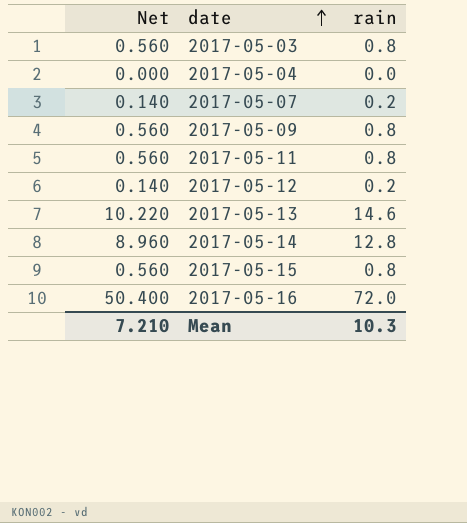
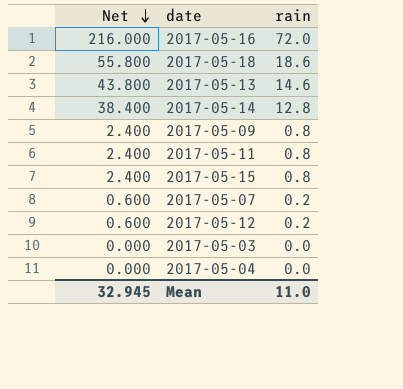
row order: date ascending -> Net descending
column Net | formula: [rain] * 0.7 -> [rain] * 3
row 2017-05-18: none -> 55.800 | 18.6
2017-05-03 | rain: 0.8 -> 0.0
Mean | Net: 7.210 -> 32.945
Mean | rain: 10.3 -> 11.0

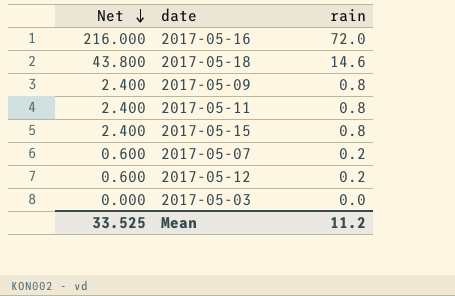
row 2017-05-13: 43.800 | 14.6 -> none
row 2017-05-14: 38.400 | 12.8 -> none
row 2017-05-04: 0.000 | 0.0 -> none
2017-05-18 | Net: 55.800 -> 43.800
2017-05-18 | rain: 18.6 -> 14.6
Mean | Net: 32.945 -> 33.525
Mean | rain: 11.0 -> 11.2

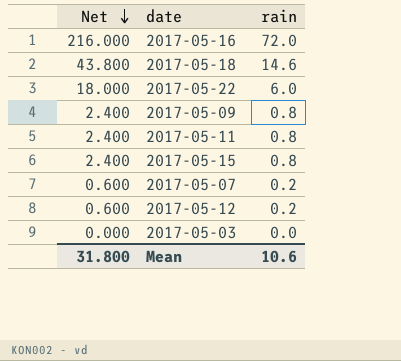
row 2017-05-22: none -> 18.000 | 6.0
Mean | Net: 33.525 -> 31.800
Mean | rain: 11.2 -> 10.6

